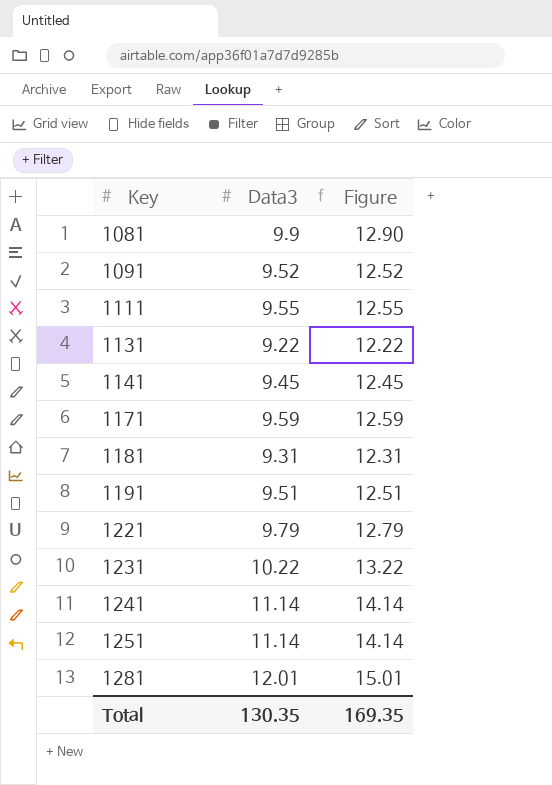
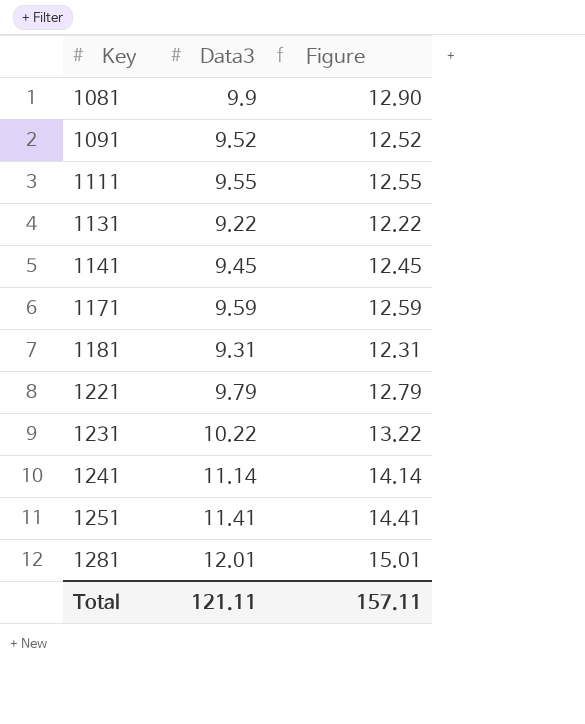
row 1191: 9.51 | 12.51 -> none
1251 | Data3: 11.14 -> 11.41
1251 | Figure: 14.14 -> 14.41
Total | Data3: 130.35 -> 121.11
Total | Figure: 169.35 -> 157.11

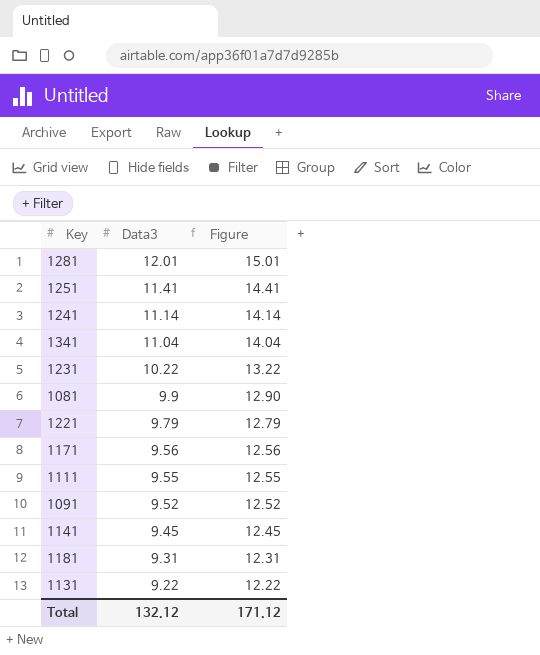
row order: Key ascending -> Data3 descending
row 1341: none -> 11.04 | 14.04
1171 | Data3: 9.59 -> 9.56
1171 | Figure: 12.59 -> 12.56
Total | Data3: 121.11 -> 132.12
Total | Figure: 157.11 -> 171.12

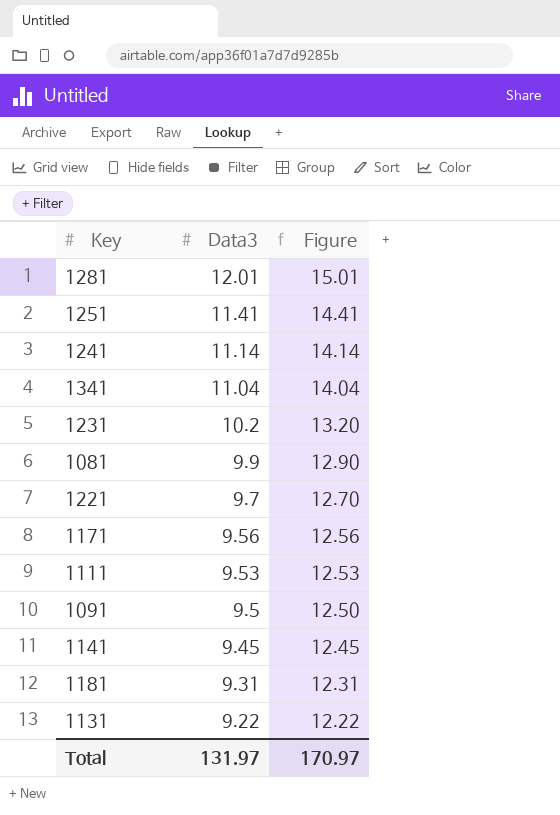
1231 | Data3: 10.22 -> 10.2
1231 | Figure: 13.22 -> 13.20
1221 | Data3: 9.79 -> 9.7
1221 | Figure: 12.79 -> 12.70
1111 | Data3: 9.55 -> 9.53
1111 | Figure: 12.55 -> 12.53
1091 | Data3: 9.52 -> 9.5
1091 | Figure: 12.52 -> 12.50
Total | Data3: 132.12 -> 131.97
Total | Figure: 171.12 -> 170.97

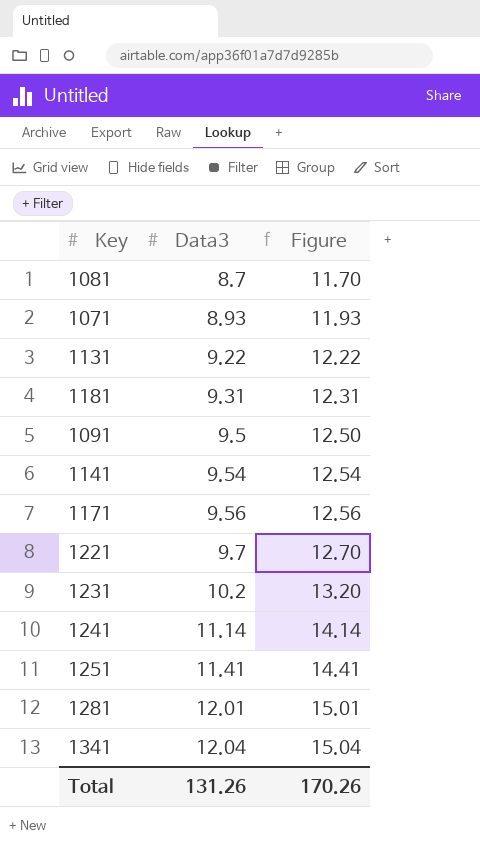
row order: Data3 descending -> Data3 ascending
row 1111: 9.53 | 12.53 -> none
1081 | Data3: 9.9 -> 8.7
1081 | Figure: 12.90 -> 11.70
row 1071: none -> 8.93 | 11.93
1141 | Data3: 9.45 -> 9.54
1141 | Figure: 12.45 -> 12.54
1341 | Data3: 11.04 -> 12.04
1341 | Figure: 14.04 -> 15.04
Total | Data3: 131.97 -> 131.26
Total | Figure: 170.97 -> 170.26

